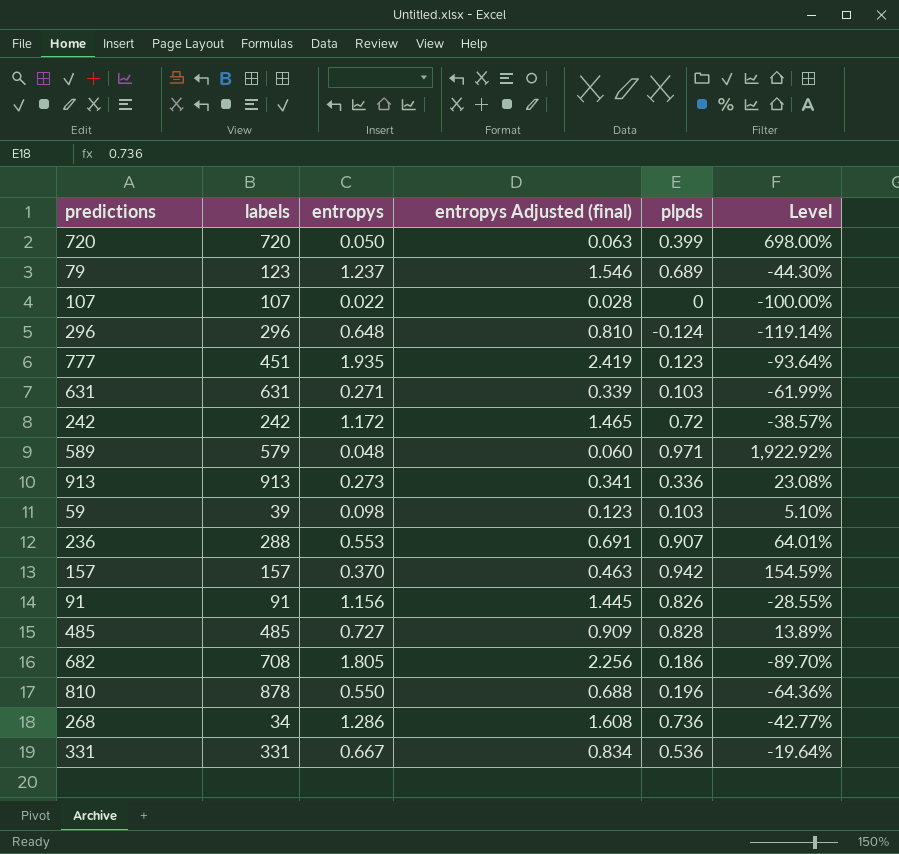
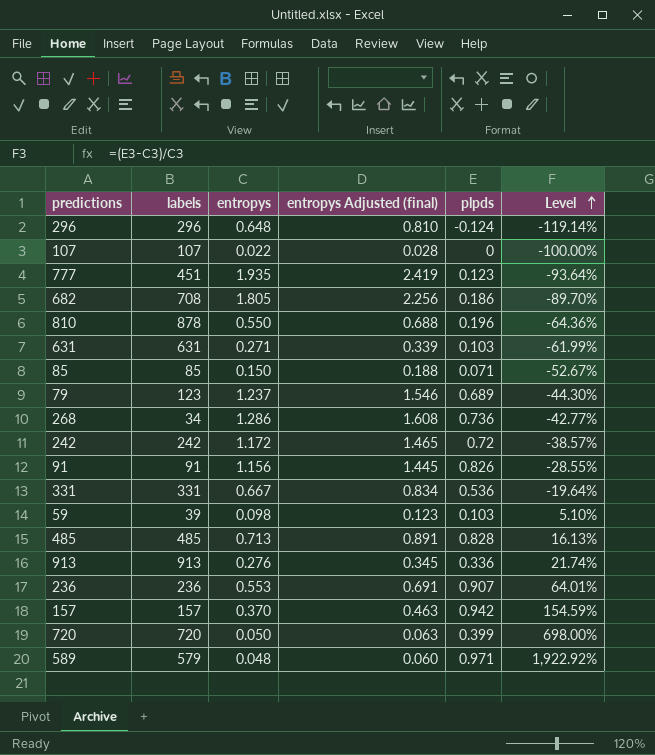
row order: none -> Level ascending
row 85: none -> 85 | 0.150 | 0.188 | 0.071 | -52.67%
485 | entropys: 0.727 -> 0.713
485 | entropys Adjusted (final): 0.909 -> 0.891
485 | Level: 13.89% -> 16.13%
913 | entropys: 0.273 -> 0.276
913 | entropys Adjusted (final): 0.341 -> 0.345
913 | Level: 23.08% -> 21.74%
236 | labels: 288 -> 236

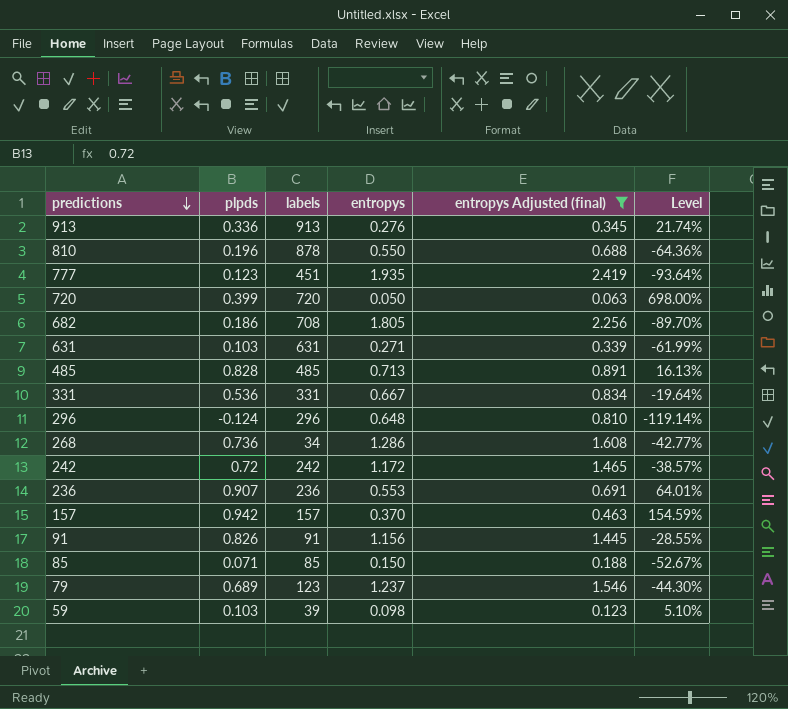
filter: none -> entropys Adjusted (final) >= 0.063
row order: Level ascending -> predictions descending
column plpds | position: 5 -> 2

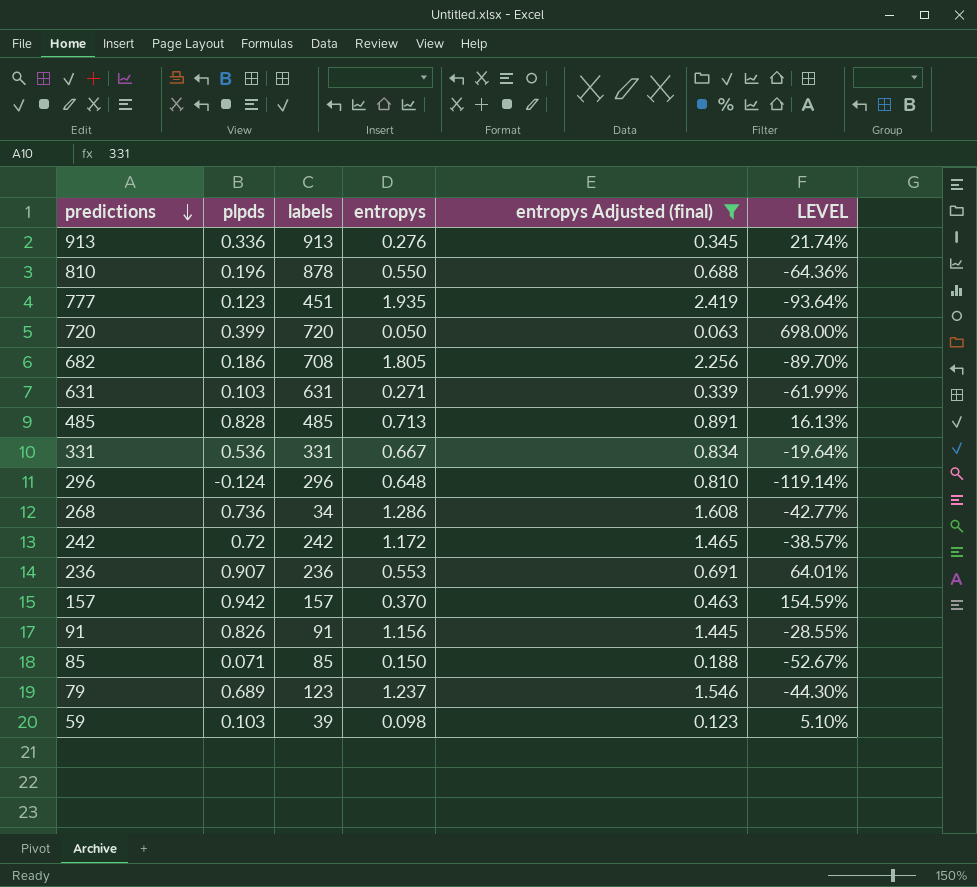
column name: Level -> LEVEL

